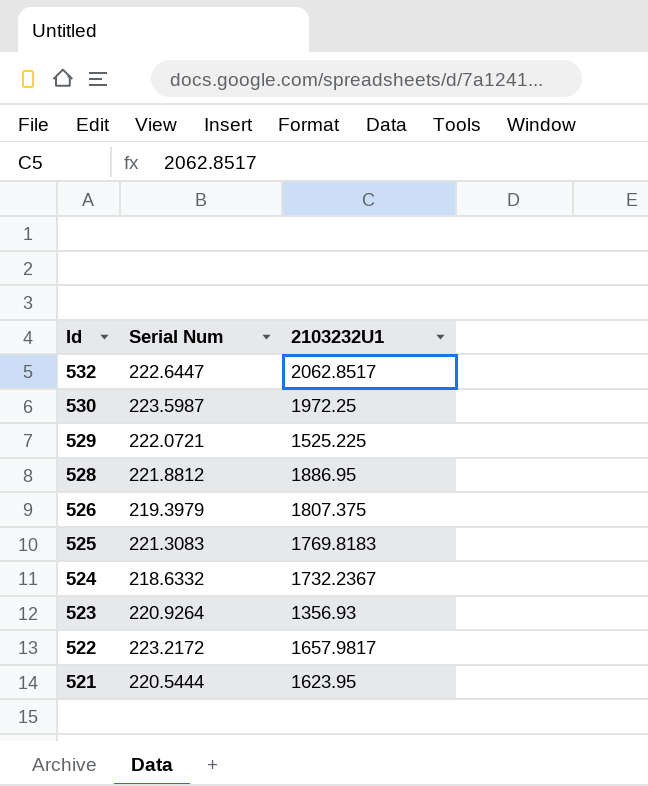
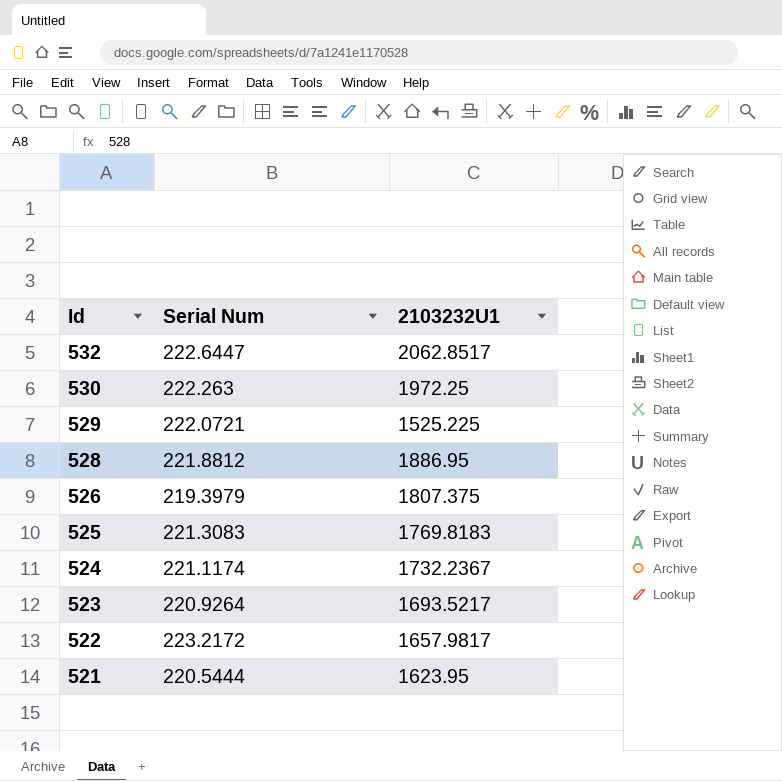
530 | Serial Num: 223.5987 -> 222.263
524 | Serial Num: 218.6332 -> 221.1174
523 | 2103232U1: 1356.93 -> 1693.5217

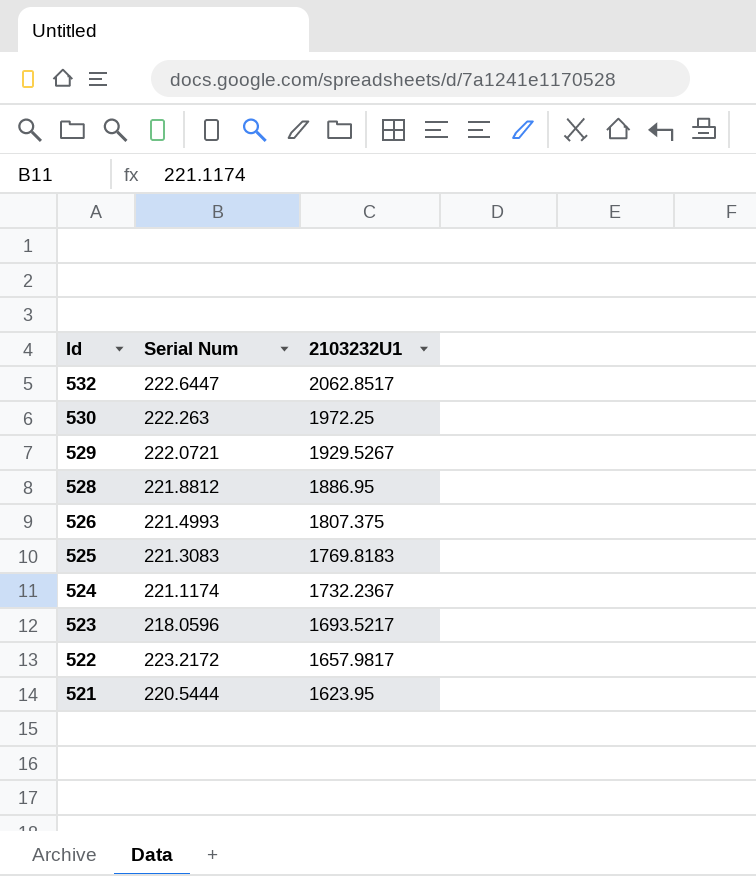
529 | 2103232U1: 1525.225 -> 1929.5267
526 | Serial Num: 219.3979 -> 221.4993
523 | Serial Num: 220.9264 -> 218.0596

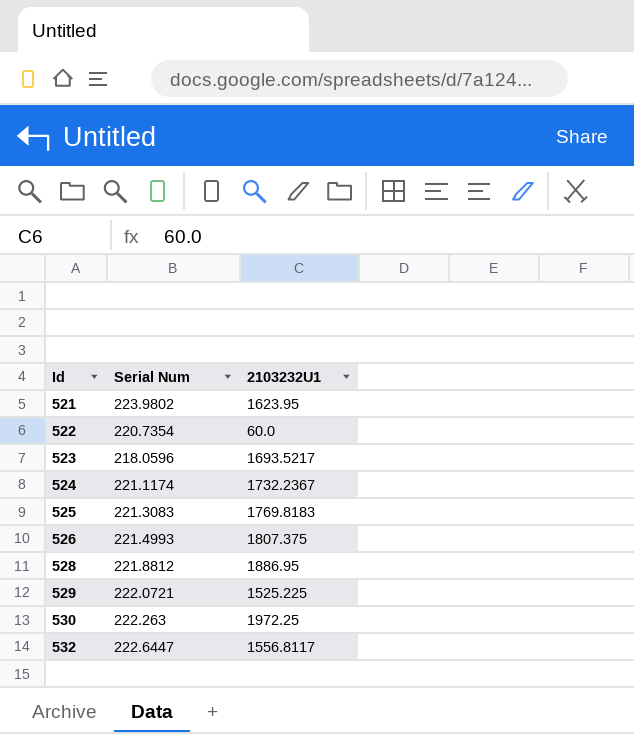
row order: Id descending -> Id ascending
521 | Serial Num: 220.5444 -> 223.9802
522 | Serial Num: 223.2172 -> 220.7354
522 | 2103232U1: 1657.9817 -> 60.0
529 | 2103232U1: 1929.5267 -> 1525.225
532 | 2103232U1: 2062.8517 -> 1556.8117

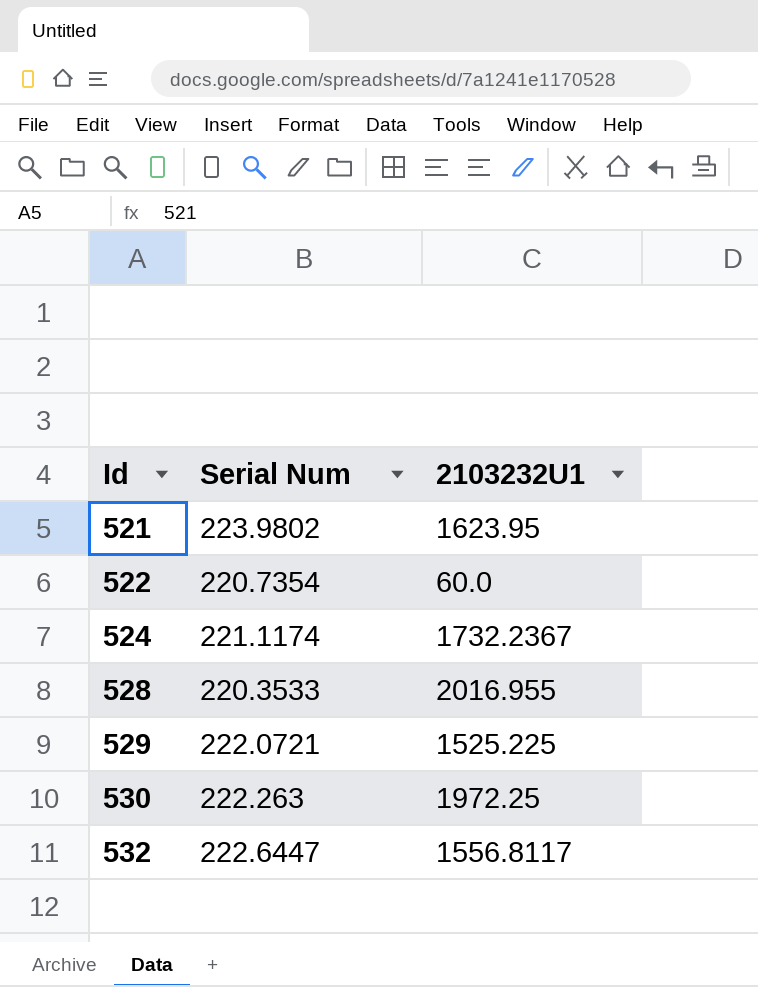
row 523: 218.0596 | 1693.5217 -> none
row 525: 221.3083 | 1769.8183 -> none
row 526: 221.4993 | 1807.375 -> none
528 | Serial Num: 221.8812 -> 220.3533
528 | 2103232U1: 1886.95 -> 2016.955

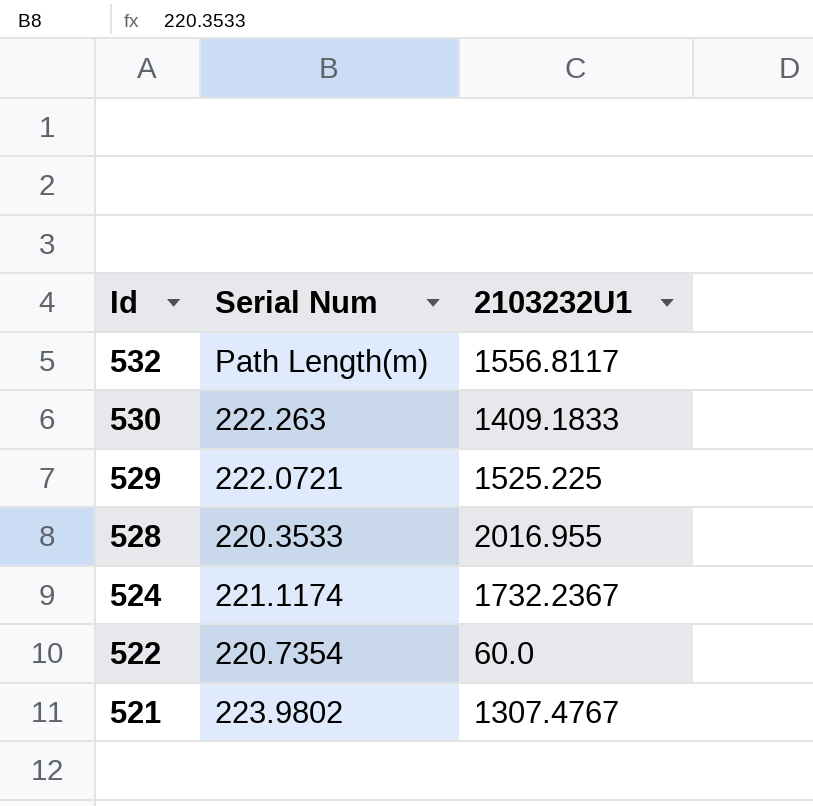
row order: Id ascending -> Id descending
532 | Serial Num: 222.6447 -> Path Length(m)
530 | 2103232U1: 1972.25 -> 1409.1833
521 | 2103232U1: 1623.95 -> 1307.4767

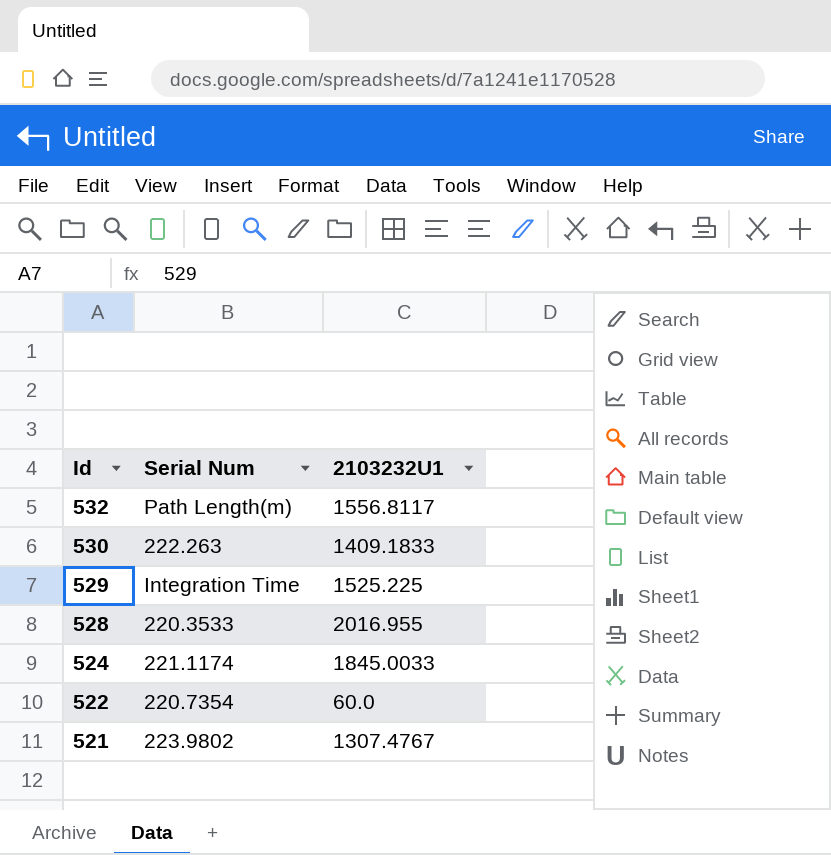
529 | Serial Num: 222.0721 -> Integration Time
524 | 2103232U1: 1732.2367 -> 1845.0033

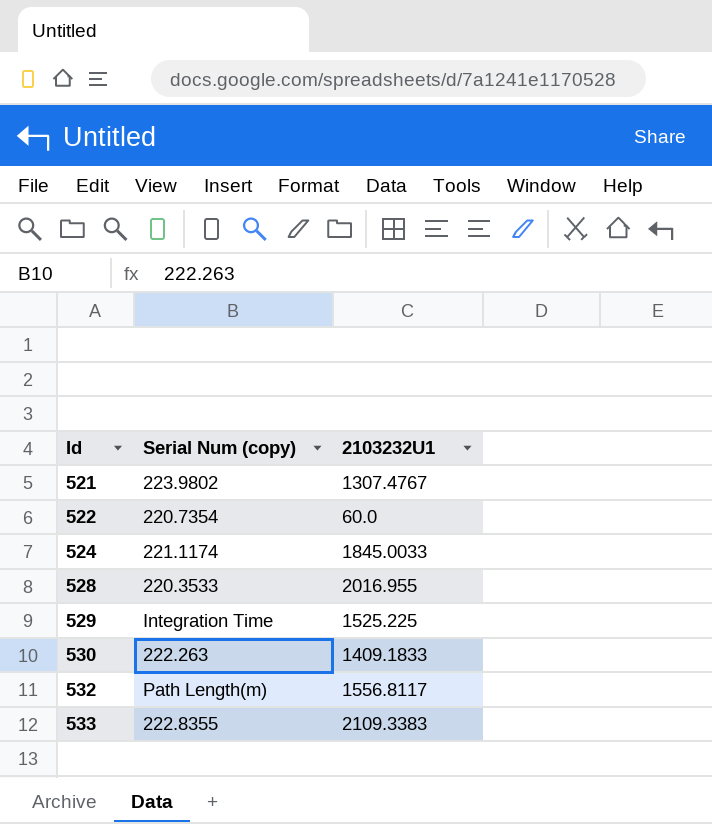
row order: Id descending -> Id ascending
column name: Serial Num -> Serial Num (copy)
row 533: none -> 222.8355 | 2109.3383

